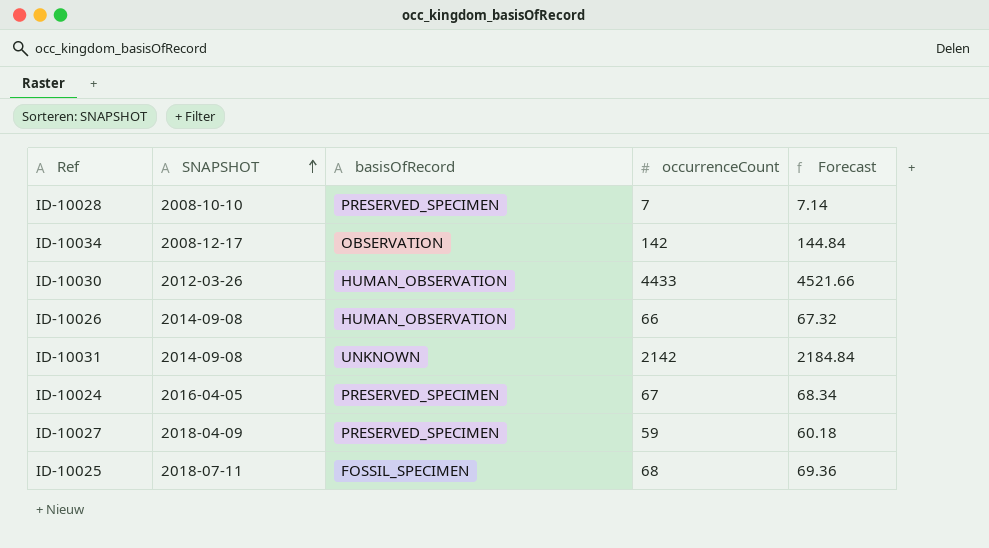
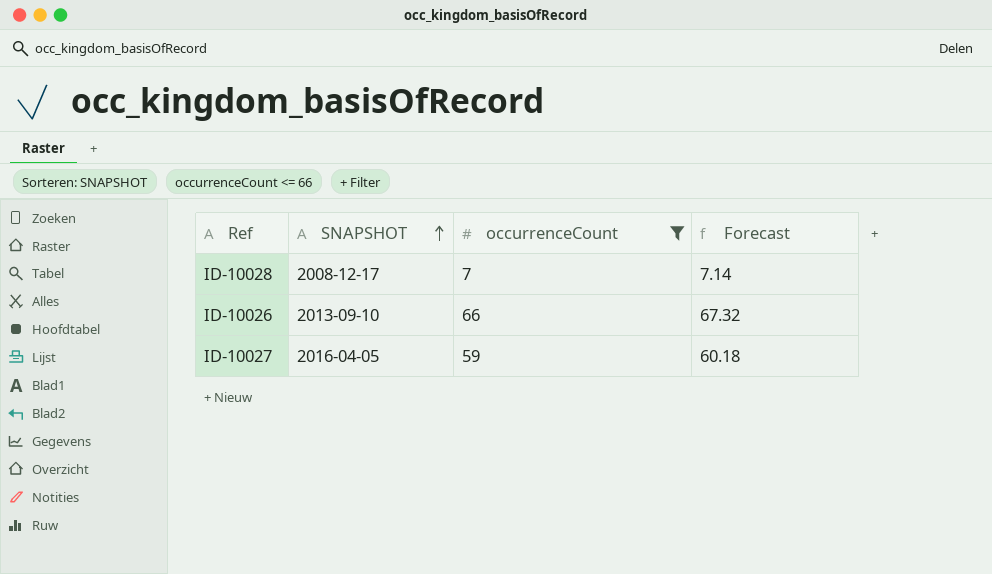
filter: none -> occurrenceCount <= 66
column basisOfRecord | position: 3 -> none
ID-10028 | SNAPSHOT: 2008-10-10 -> 2008-12-17
ID-10026 | SNAPSHOT: 2014-09-08 -> 2013-09-10
ID-10027 | SNAPSHOT: 2018-04-09 -> 2016-04-05

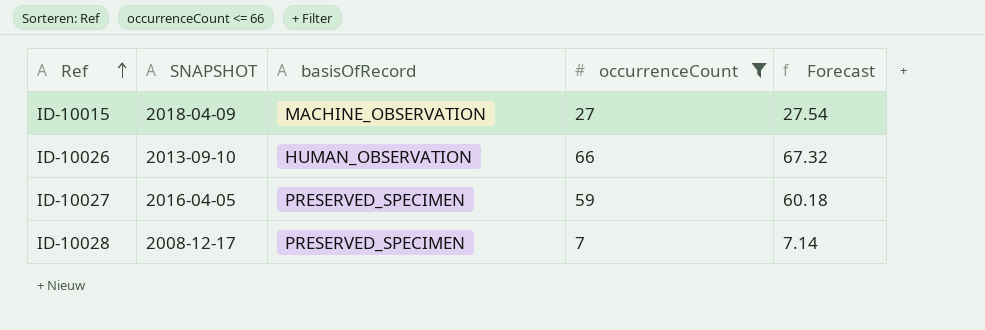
row order: SNAPSHOT ascending -> Ref ascending
column basisOfRecord | position: none -> 3
row ID-10015: none -> 2018-04-09 | MACHINE_OBSERVATION | 27 | 27.54

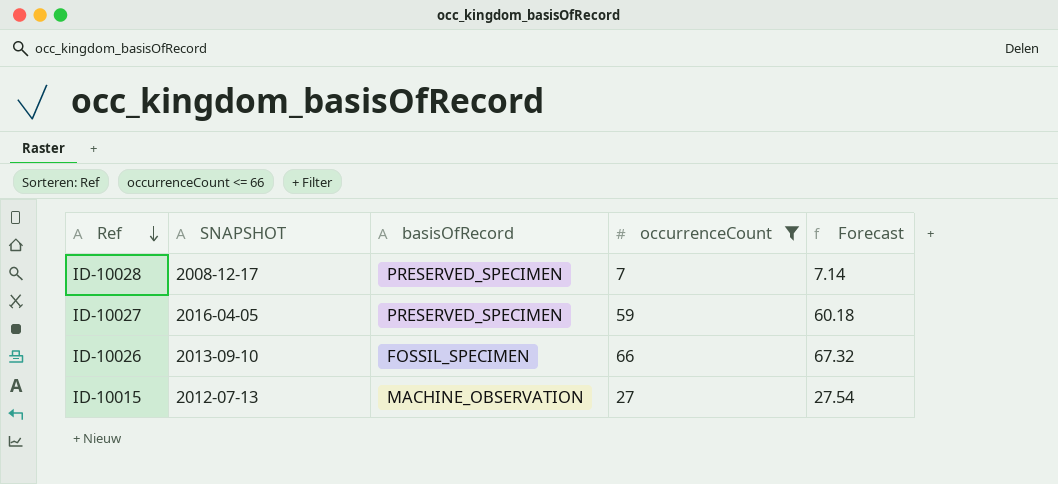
row order: Ref ascending -> Ref descending
ID-10026 | basisOfRecord: HUMAN_OBSERVATION -> FOSSIL_SPECIMEN
ID-10015 | SNAPSHOT: 2018-04-09 -> 2012-07-13

